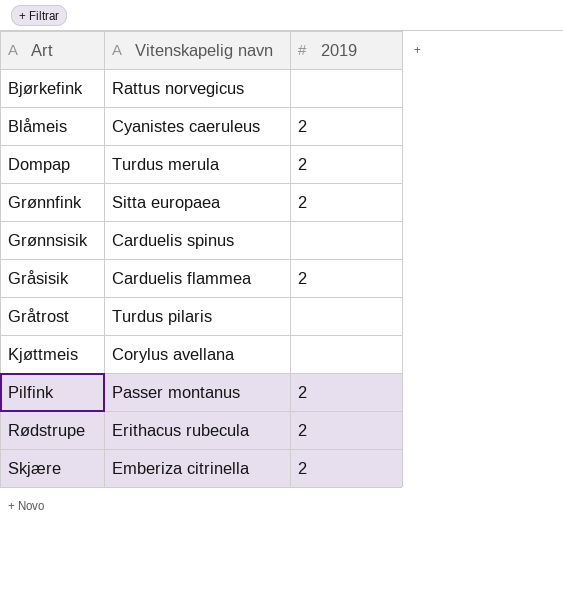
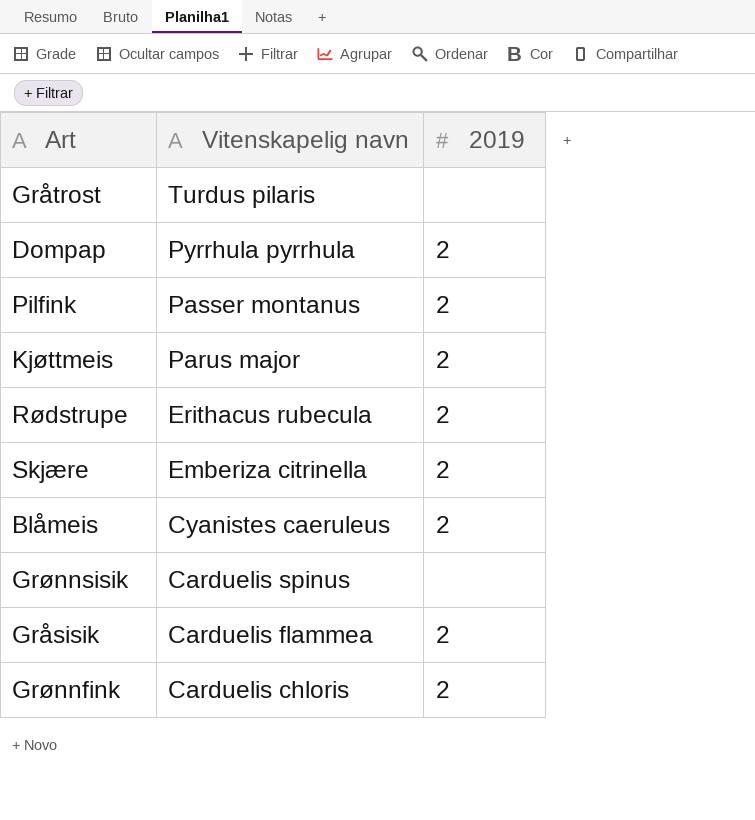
row order: none -> Vitenskapelig navn descending
row Bjørkefink: Rattus norvegicus | none -> none
Dompap | Vitenskapelig navn: Turdus merula -> Pyrrhula pyrrhula
Kjøttmeis | Vitenskapelig navn: Corylus avellana -> Parus major
Kjøttmeis | 2019: none -> 2
Grønnfink | Vitenskapelig navn: Sitta europaea -> Carduelis chloris

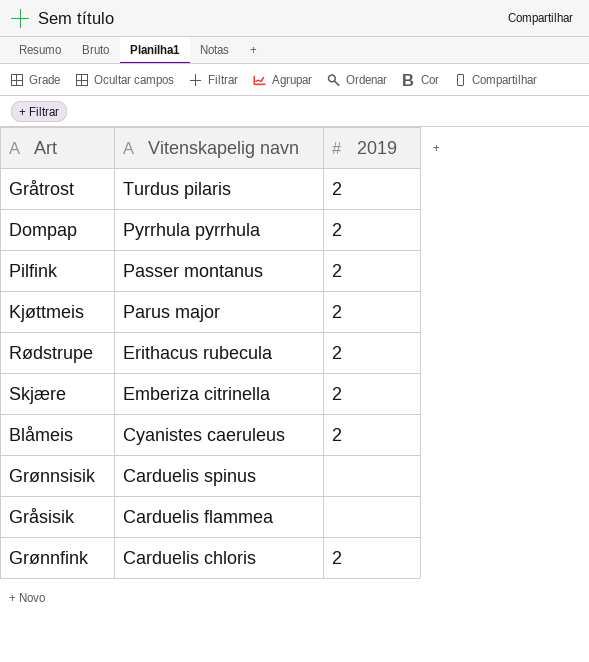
Gråtrost | 2019: none -> 2
Gråsisik | 2019: 2 -> none

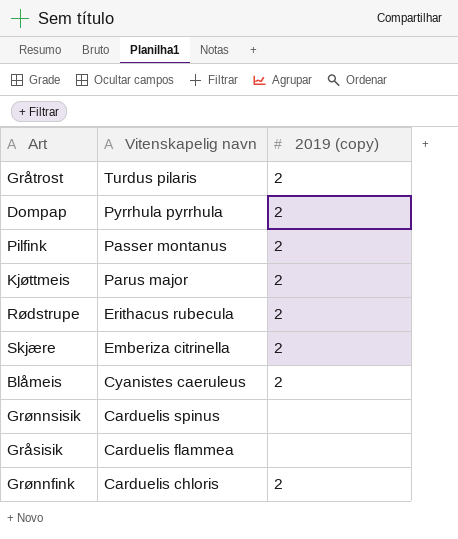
column name: 2019 -> 2019 (copy)

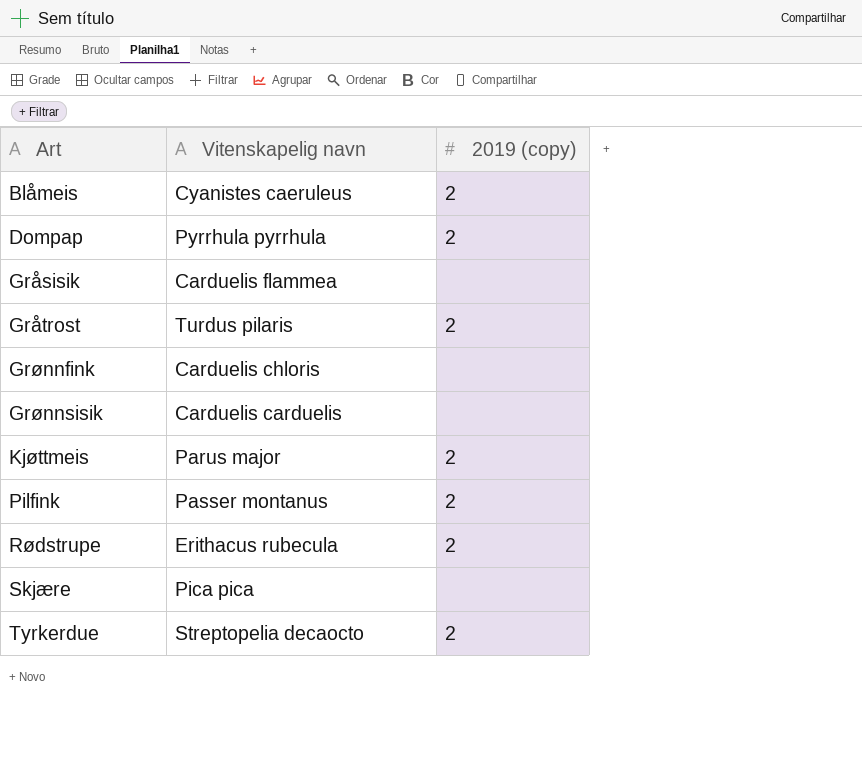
row order: Vitenskapelig navn descending -> Art ascending
Grønnfink | 2019 (copy): 2 -> none
Grønnsisik | Vitenskapelig navn: Carduelis spinus -> Carduelis carduelis
Skjære | Vitenskapelig navn: Emberiza citrinella -> Pica pica
Skjære | 2019 (copy): 2 -> none
row Tyrkerdue: none -> Streptopelia decaocto | 2

